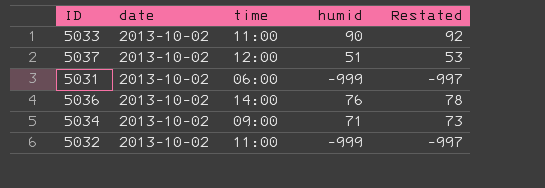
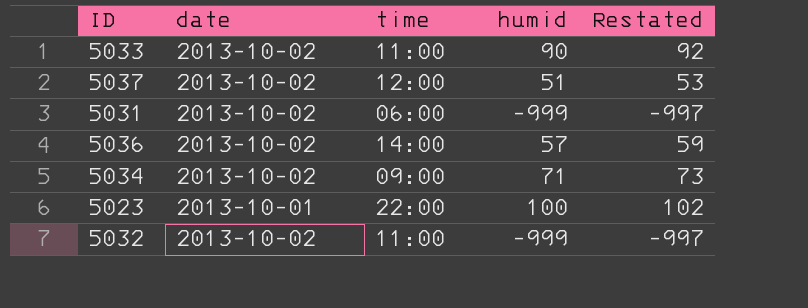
5036 | humid: 76 -> 57
5036 | Restated: 78 -> 59
row 5023: none -> 2013-10-01 | 22:00 | 100 | 102

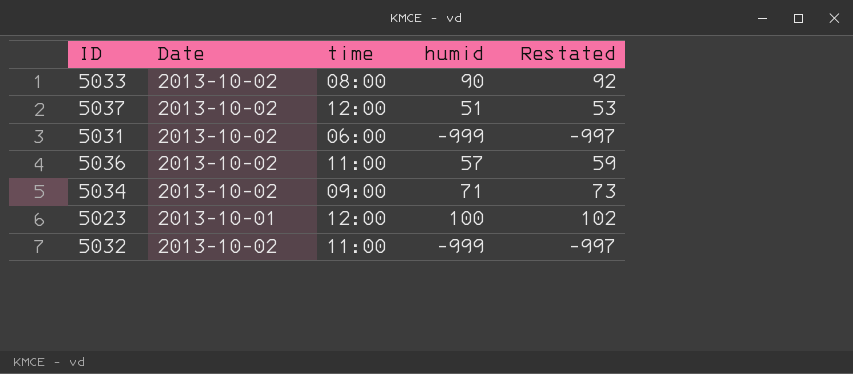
column name: date -> Date
5033 | time: 11:00 -> 08:00
5036 | time: 14:00 -> 11:00
5023 | time: 22:00 -> 12:00

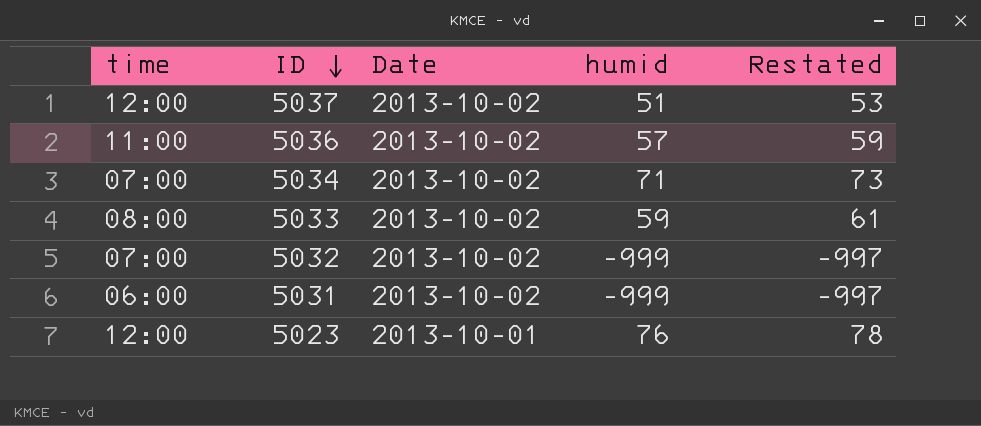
row order: none -> ID descending
column time | position: 3 -> 1
5034 | time: 09:00 -> 07:00
5033 | humid: 90 -> 59
5033 | Restated: 92 -> 61
5032 | time: 11:00 -> 07:00
5023 | humid: 100 -> 76
5023 | Restated: 102 -> 78

